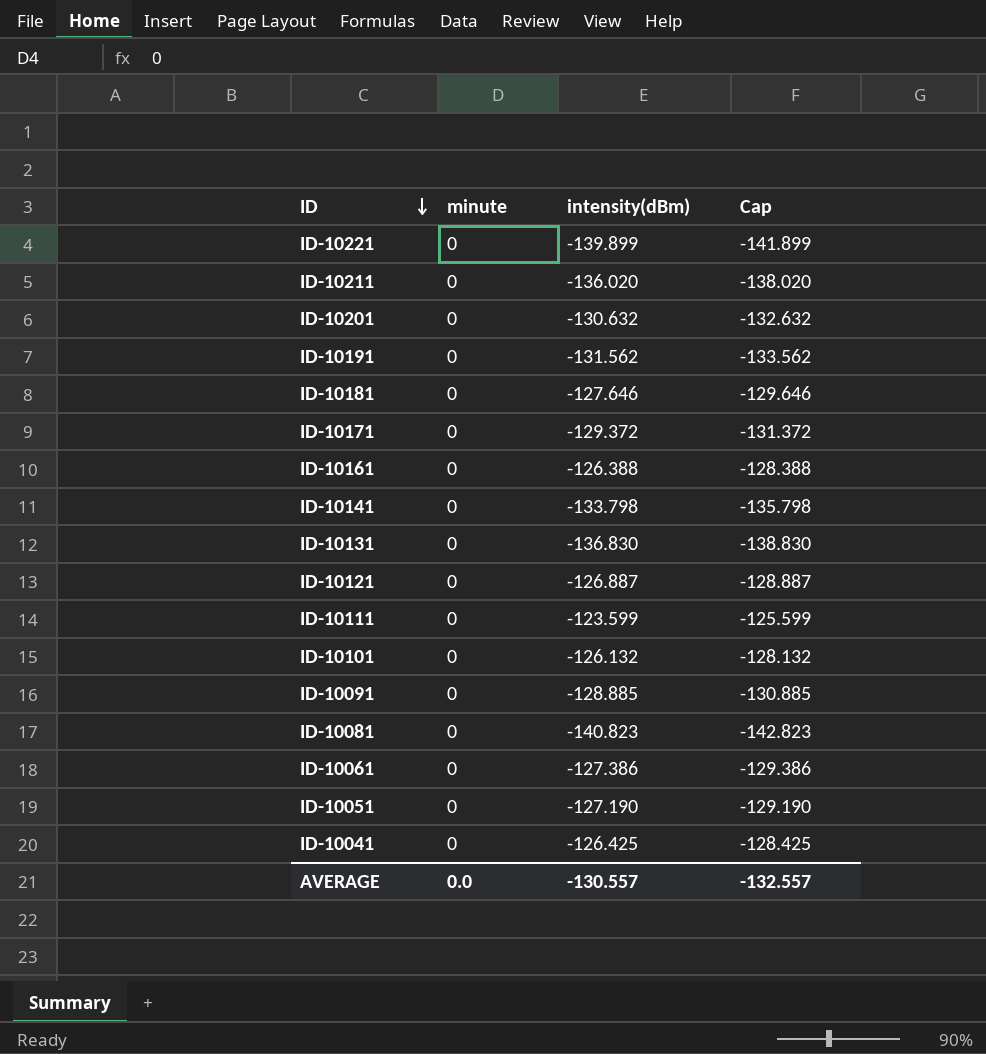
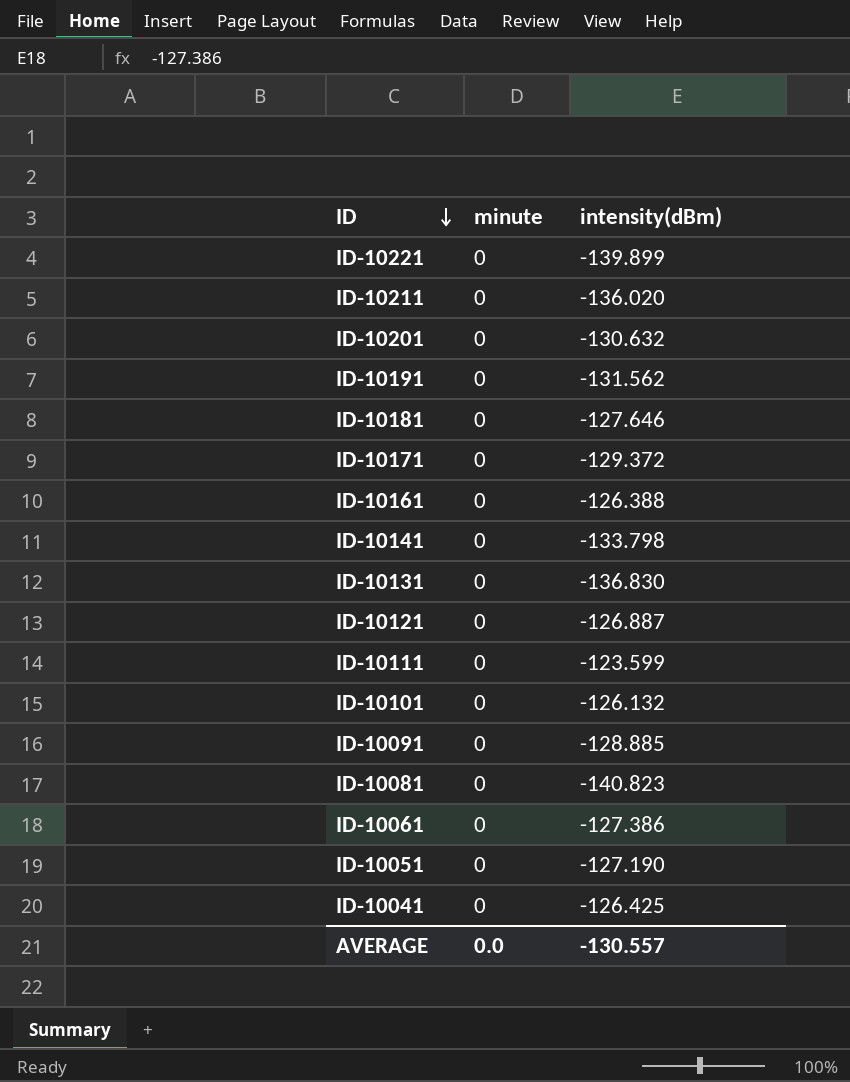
column Cap | formula: [intensity(dBm)] - 2 -> none

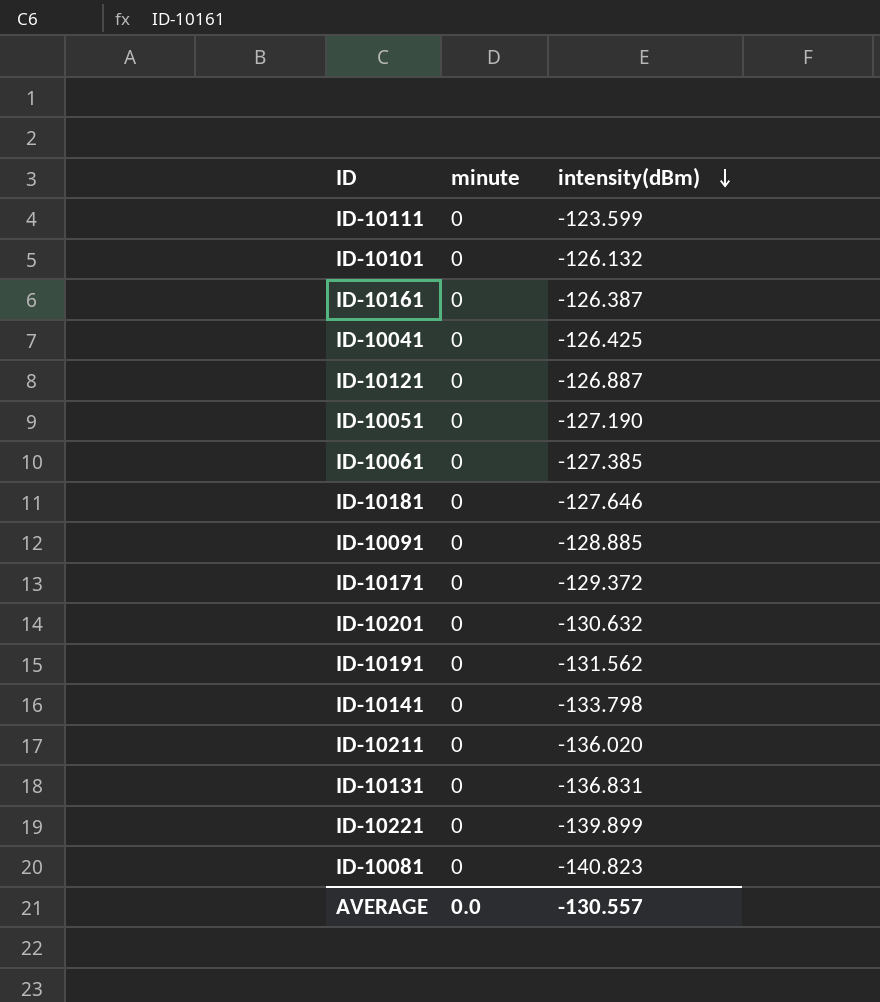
row order: ID descending -> intensity(dBm) descending
ID-10161 | intensity(dBm): -126.388 -> -126.387
ID-10061 | intensity(dBm): -127.386 -> -127.385
ID-10131 | intensity(dBm): -136.830 -> -136.831

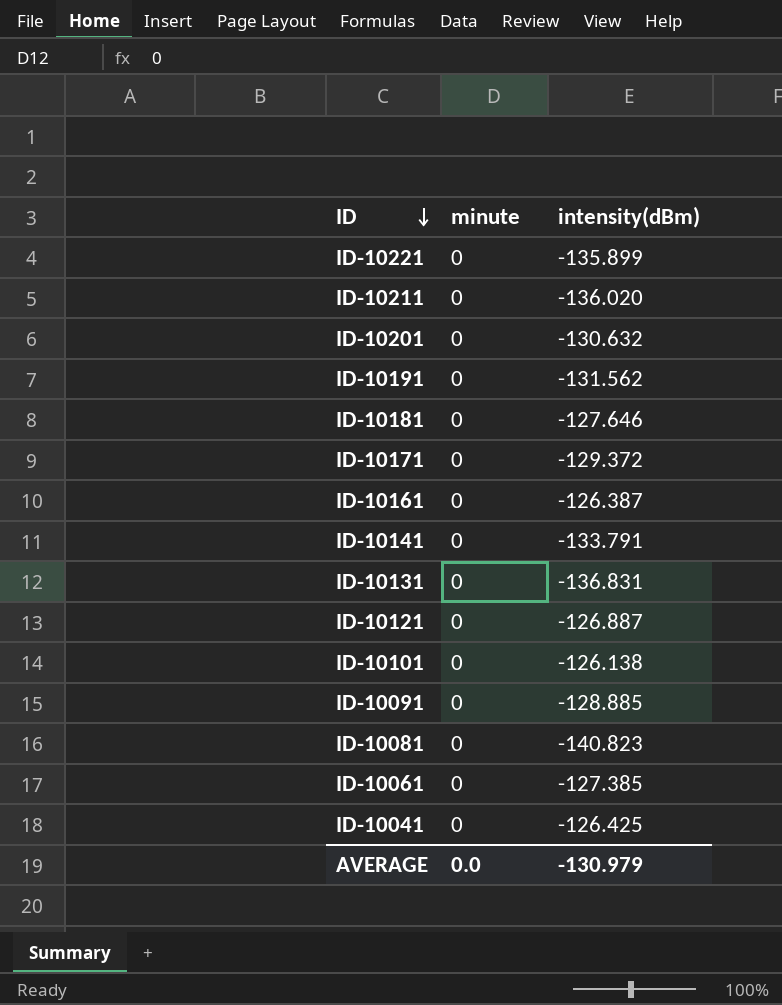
row order: intensity(dBm) descending -> ID descending
row ID-10111: 0 | -123.599 -> none
row ID-10051: 0 | -127.190 -> none
ID-10221 | intensity(dBm): -139.899 -> -135.899
ID-10141 | intensity(dBm): -133.798 -> -133.791
ID-10101 | intensity(dBm): -126.132 -> -126.138
AVERAGE | intensity(dBm): -130.557 -> -130.979

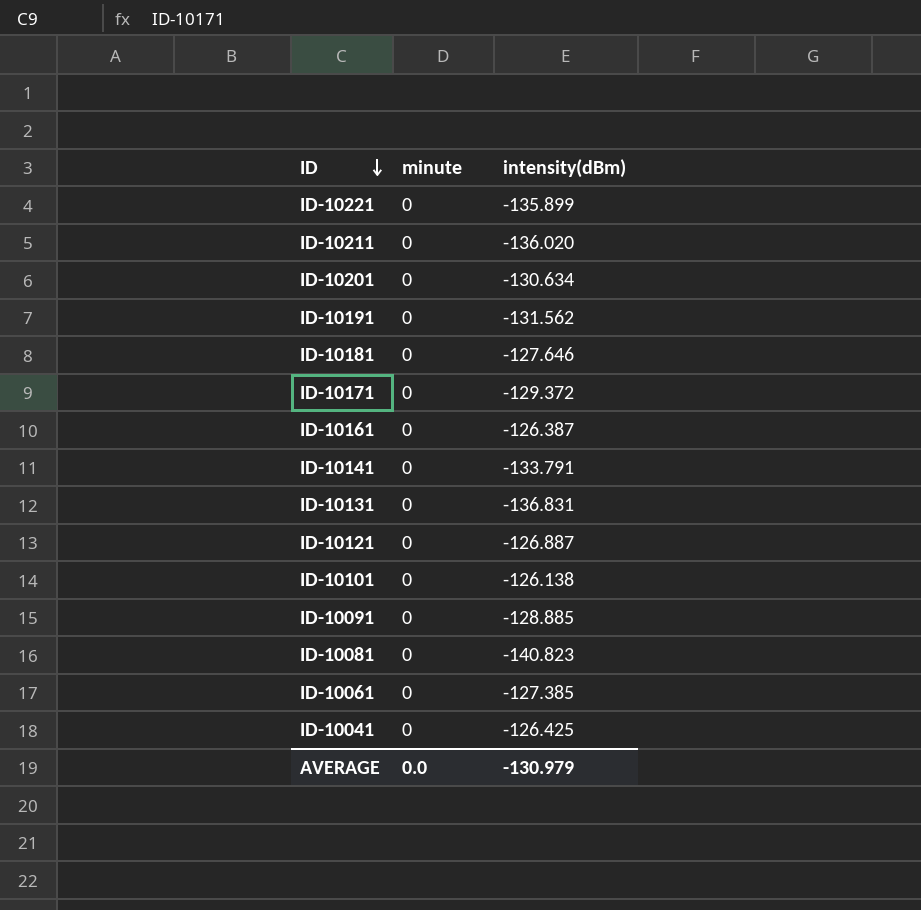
ID-10201 | intensity(dBm): -130.632 -> -130.634

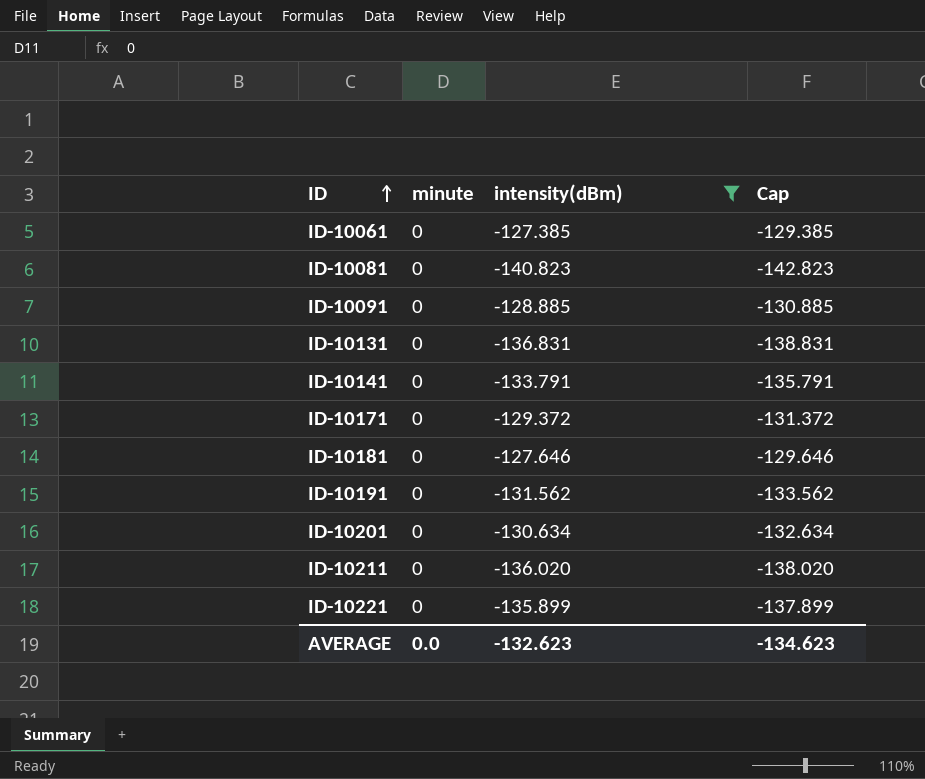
filter: none -> intensity(dBm) <= -127.385
row order: ID descending -> ID ascending
column Cap | formula: none -> [intensity(dBm)] - 2
AVERAGE | intensity(dBm): -130.979 -> -132.623

